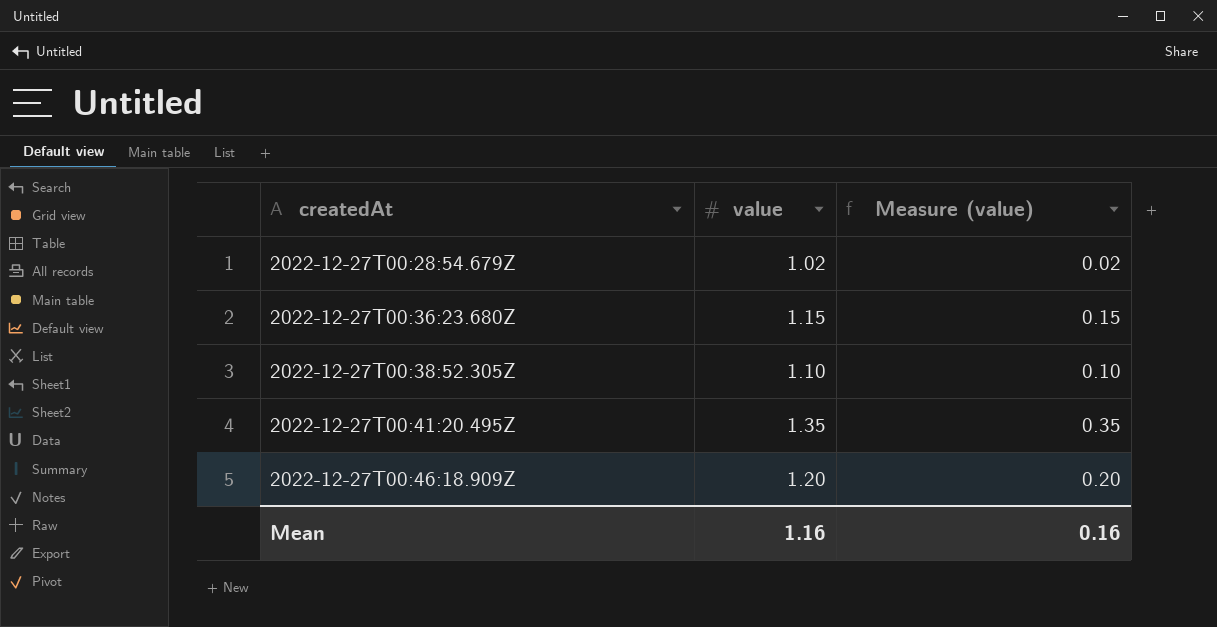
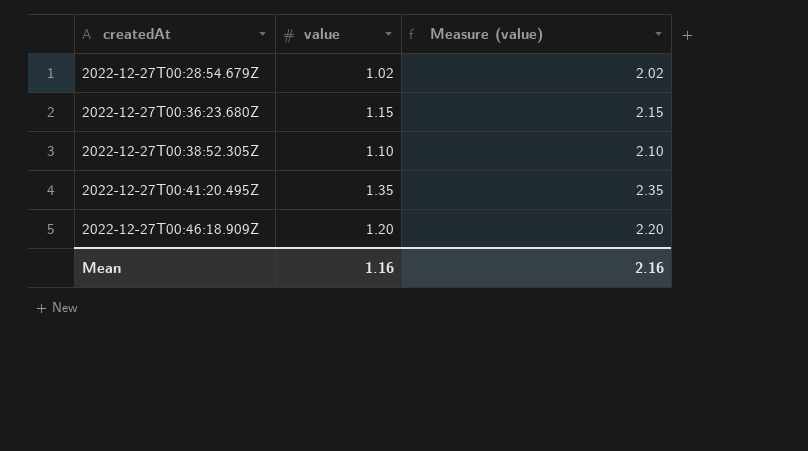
column Measure (value) | formula: [value] - 1 -> [value] + 1
Mean | Measure (value): 0.16 -> 2.16

